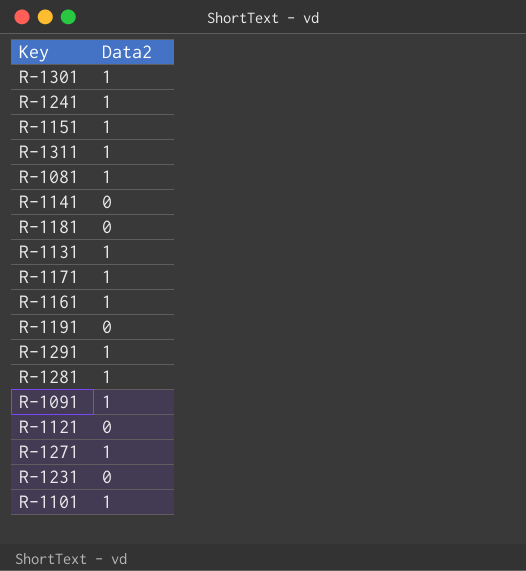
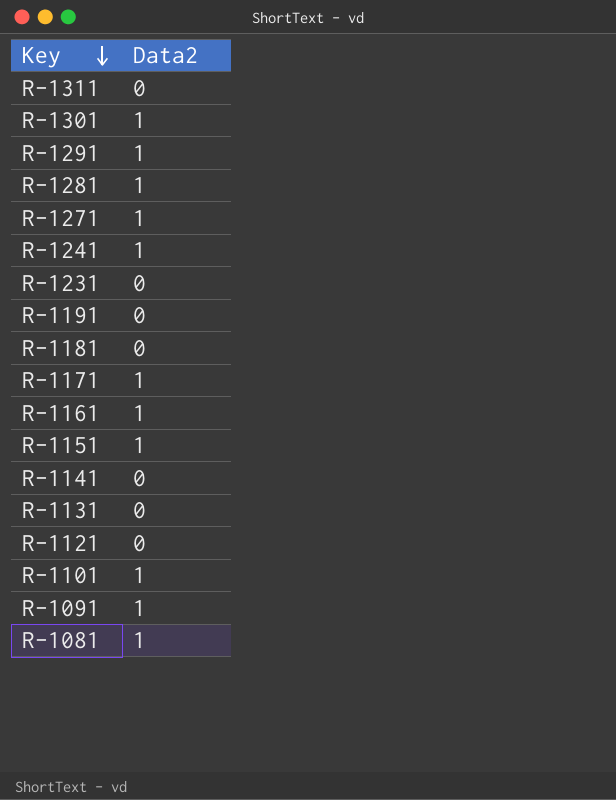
row order: none -> Key descending
R-1311 | Data2: 1 -> 0
R-1131 | Data2: 1 -> 0

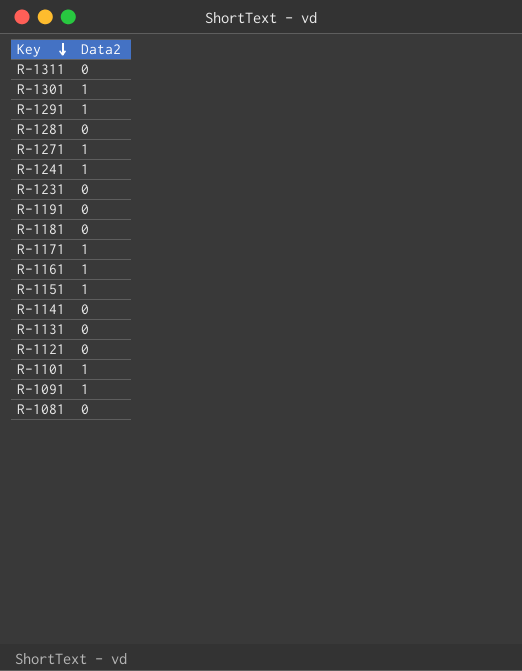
R-1281 | Data2: 1 -> 0
R-1081 | Data2: 1 -> 0

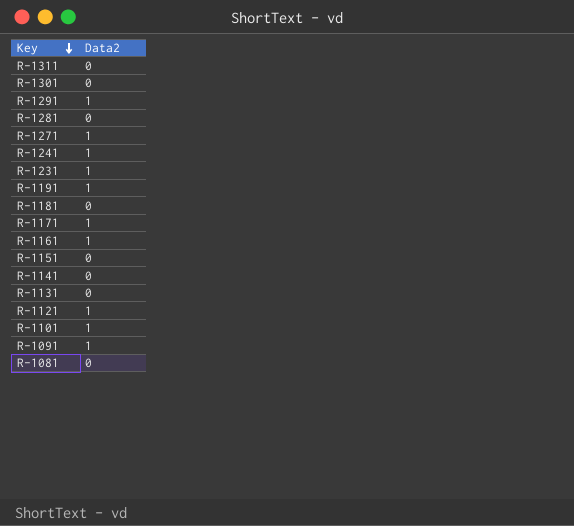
R-1301 | Data2: 1 -> 0
R-1231 | Data2: 0 -> 1
R-1191 | Data2: 0 -> 1
R-1151 | Data2: 1 -> 0
R-1121 | Data2: 0 -> 1

